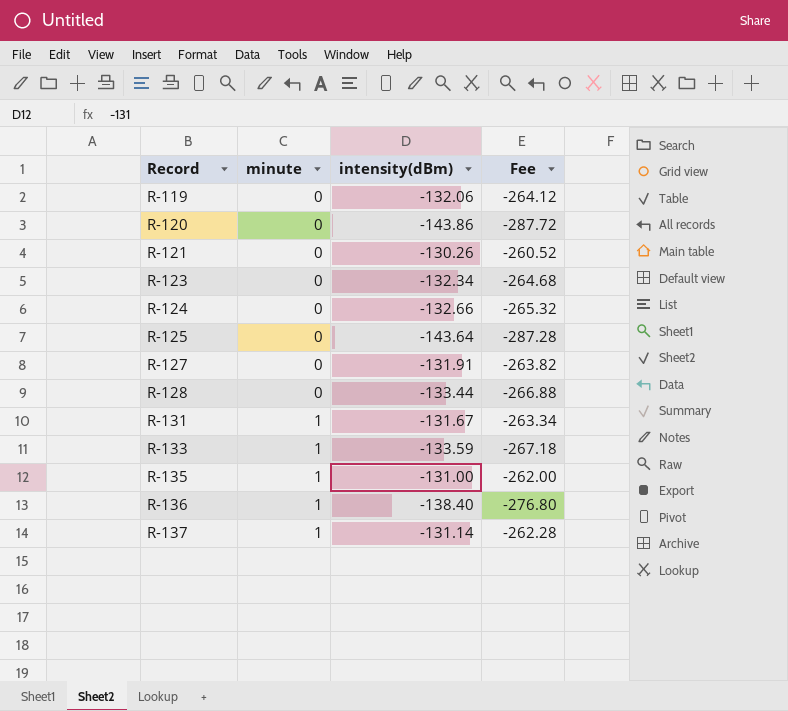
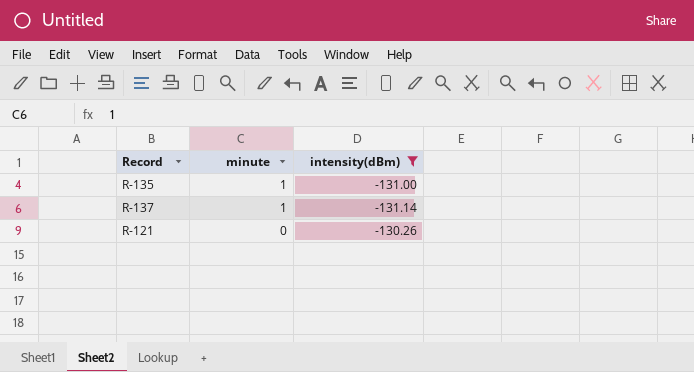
filter: none -> intensity(dBm) >= -131.14
row order: Record ascending -> minute descending
column Fee | formula: [intensity(dBm)] * 2 -> none

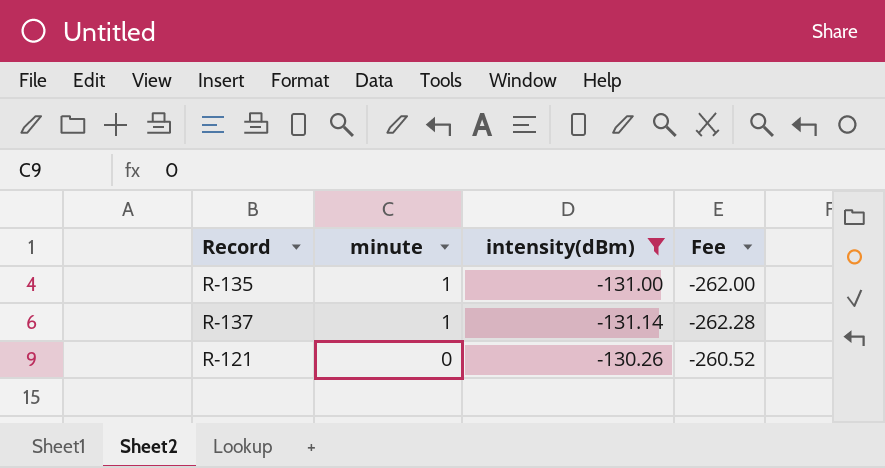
column Fee | formula: none -> [intensity(dBm)] * 2

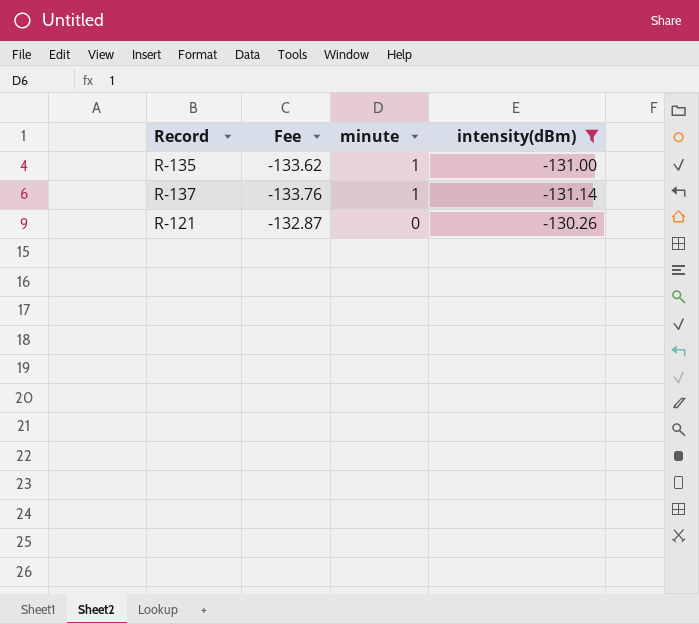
column Fee | formula: [intensity(dBm)] * 2 -> [intensity(dBm)] * 1.02
column Fee | position: 4 -> 2

